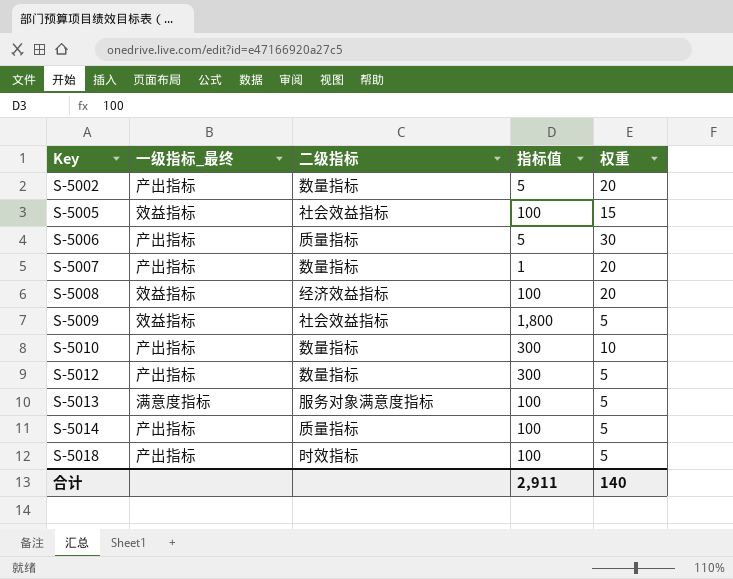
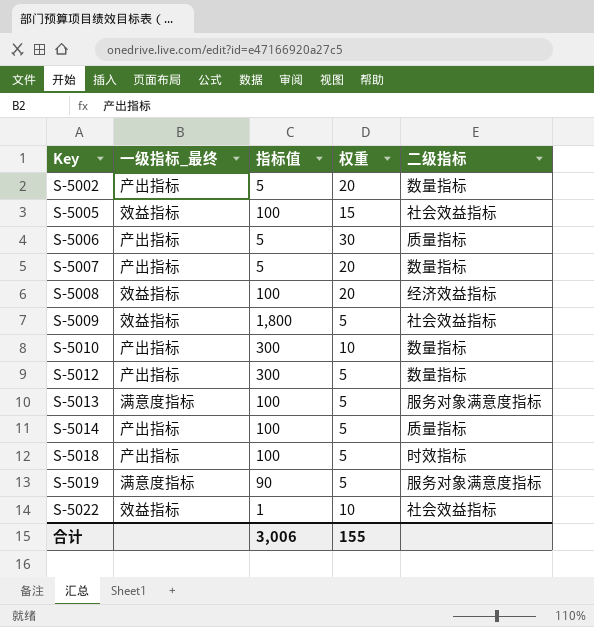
column 二级指标 | position: 3 -> 5
S-5007 | 指标值: 1 -> 5
row S-5019: none -> 满意度指标 | 90 | 5 | 服务对象满意度指标
row S-5022: none -> 效益指标 | 1 | 10 | 社会效益指标
合计 | 指标值: 2,911 -> 3,006
合计 | 权重: 140 -> 155

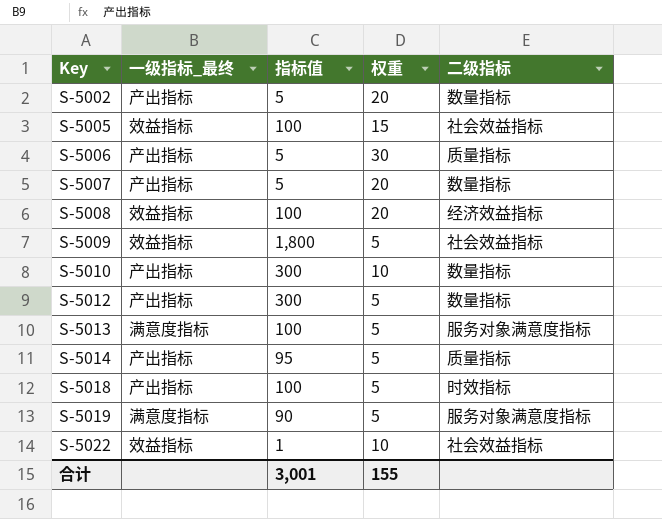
S-5014 | 指标值: 100 -> 95
合计 | 指标值: 3,006 -> 3,001

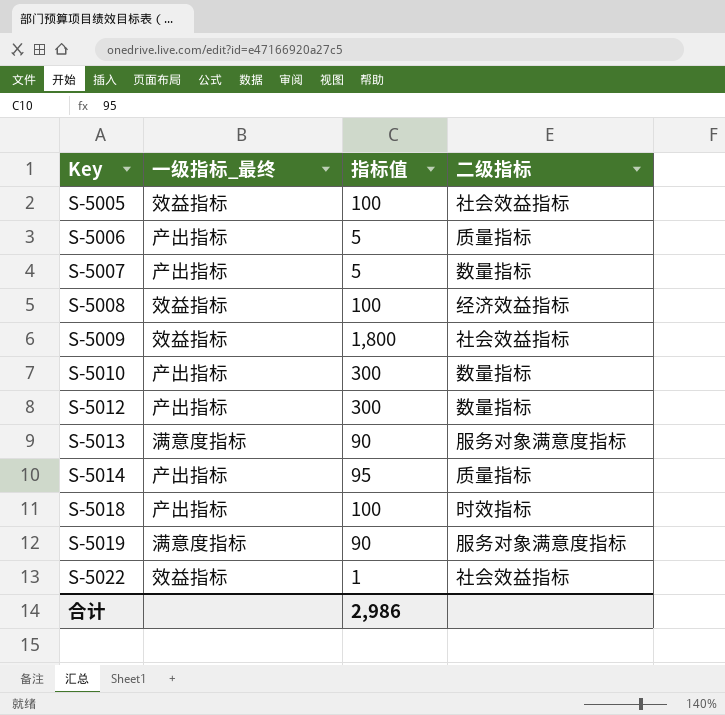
column 权重 | position: 4 -> none
row S-5002: 产出指标 | 5 | 20 | 数量指标 -> none
S-5013 | 指标值: 100 -> 90
合计 | 指标值: 3,001 -> 2,986

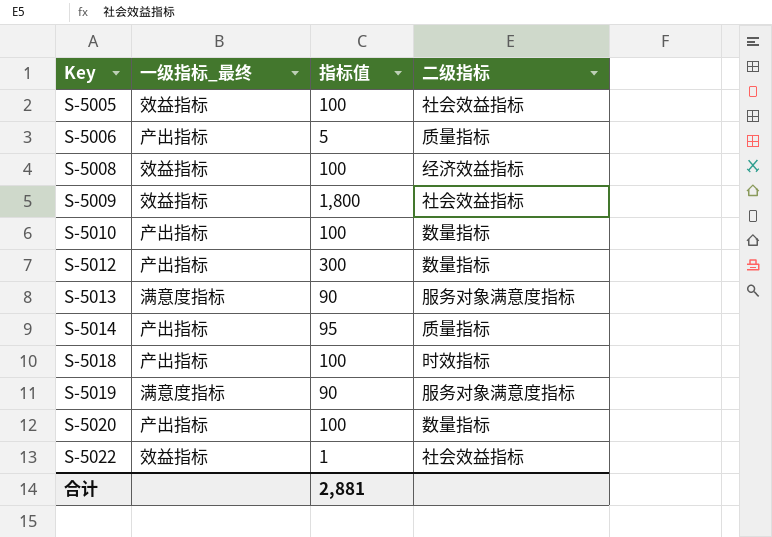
row S-5007: 产出指标 | 5 | 数量指标 -> none
S-5010 | 指标值: 300 -> 100
row S-5020: none -> 产出指标 | 100 | 数量指标
合计 | 指标值: 2,986 -> 2,881

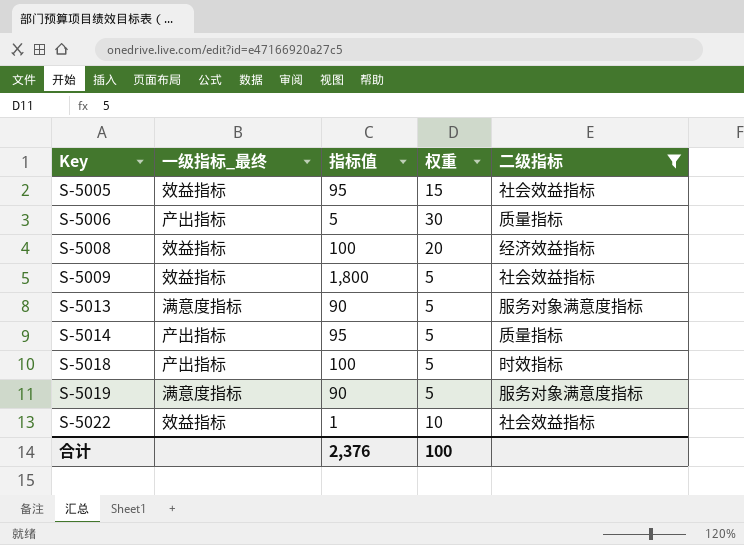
filter: none -> 二级指标 != 数量指标
column 权重 | position: none -> 4
S-5005 | 指标值: 100 -> 95
合计 | 指标值: 2,881 -> 2,376

